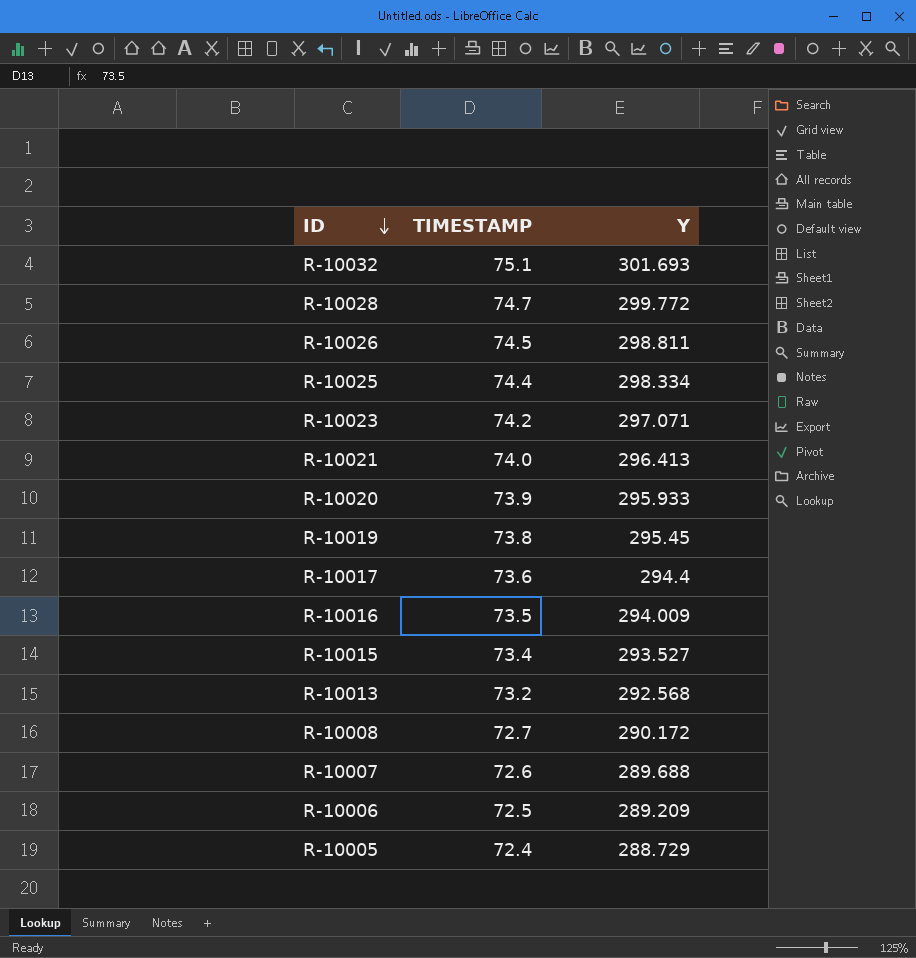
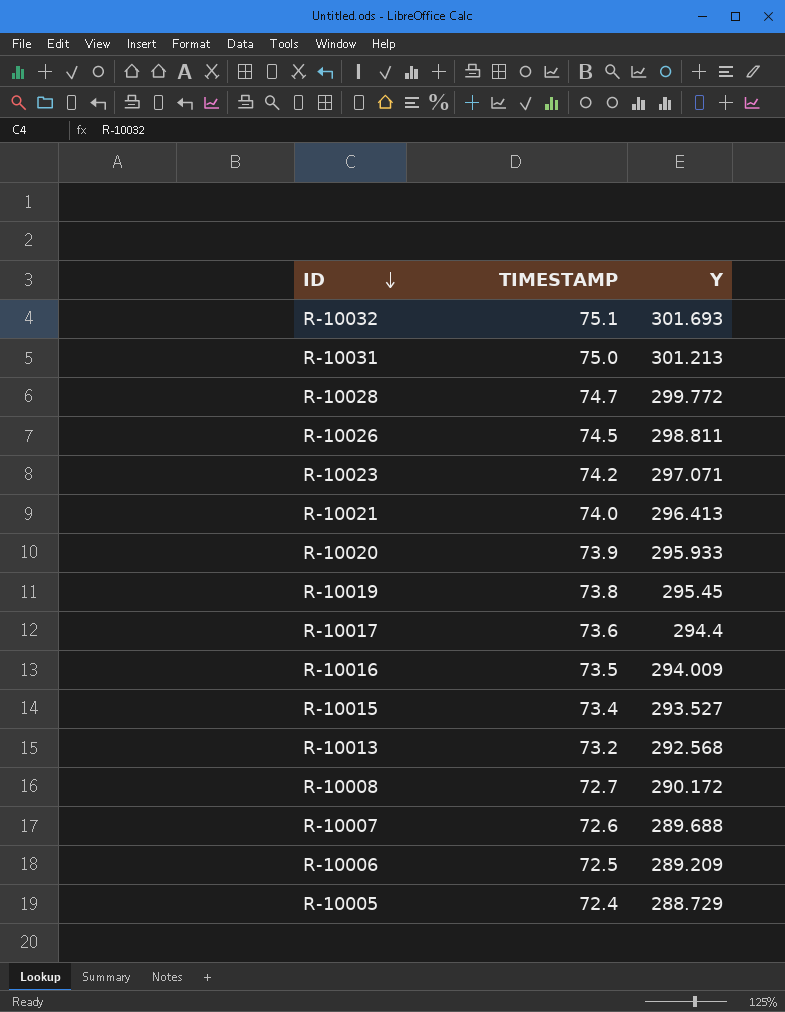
row R-10025: 74.4 | 298.334 -> none
row R-10031: none -> 75.0 | 301.213

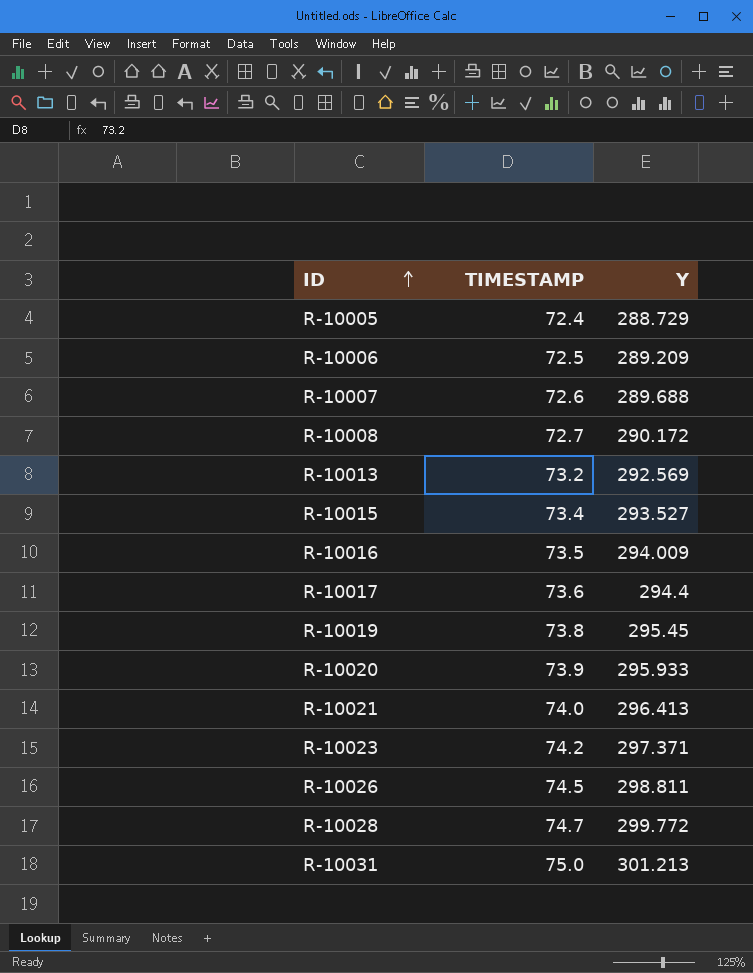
row order: ID descending -> ID ascending
row R-10032: 75.1 | 301.693 -> none
R-10013 | Y: 292.568 -> 292.569
R-10023 | Y: 297.071 -> 297.371

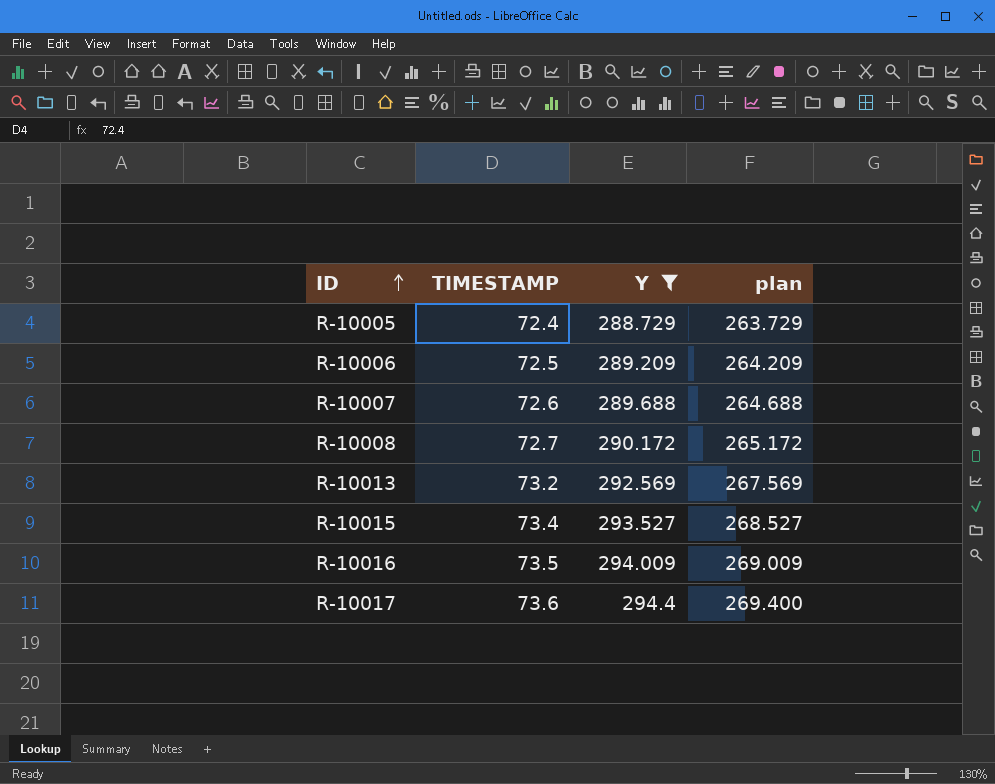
filter: none -> Y <= 294.4
column plan | formula: none -> [Y] - 25

